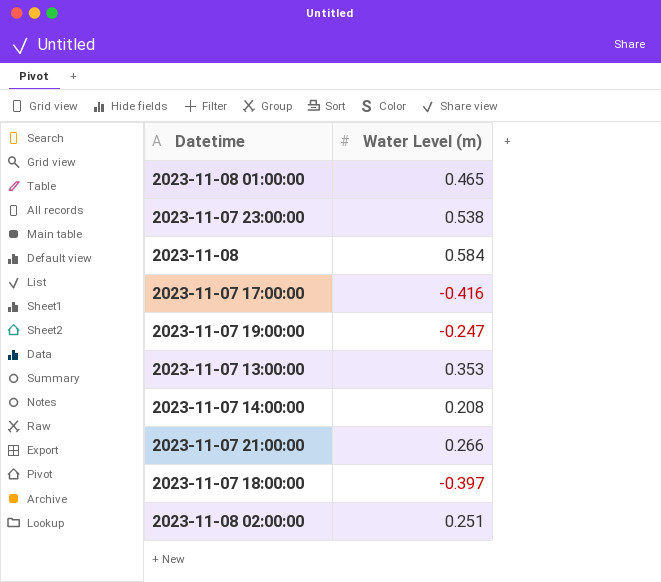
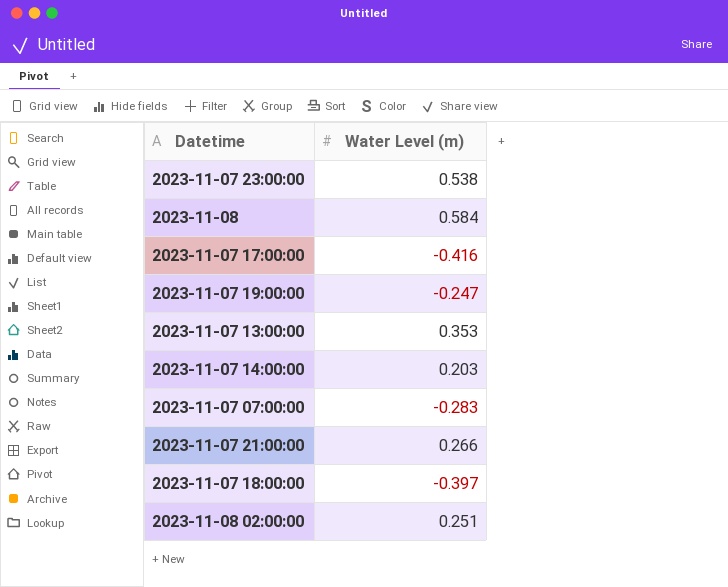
row 2023-11-08 01:00:00: 0.465 -> none
2023-11-07 14:00:00 | Water Level (m): 0.208 -> 0.203
row 2023-11-07 07:00:00: none -> -0.283

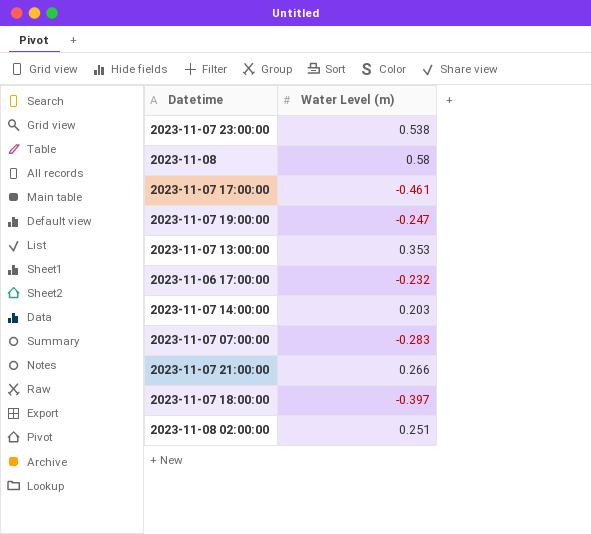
2023-11-08 | Water Level (m): 0.584 -> 0.58
2023-11-07 17:00:00 | Water Level (m): -0.416 -> -0.461
row 2023-11-06 17:00:00: none -> -0.232

